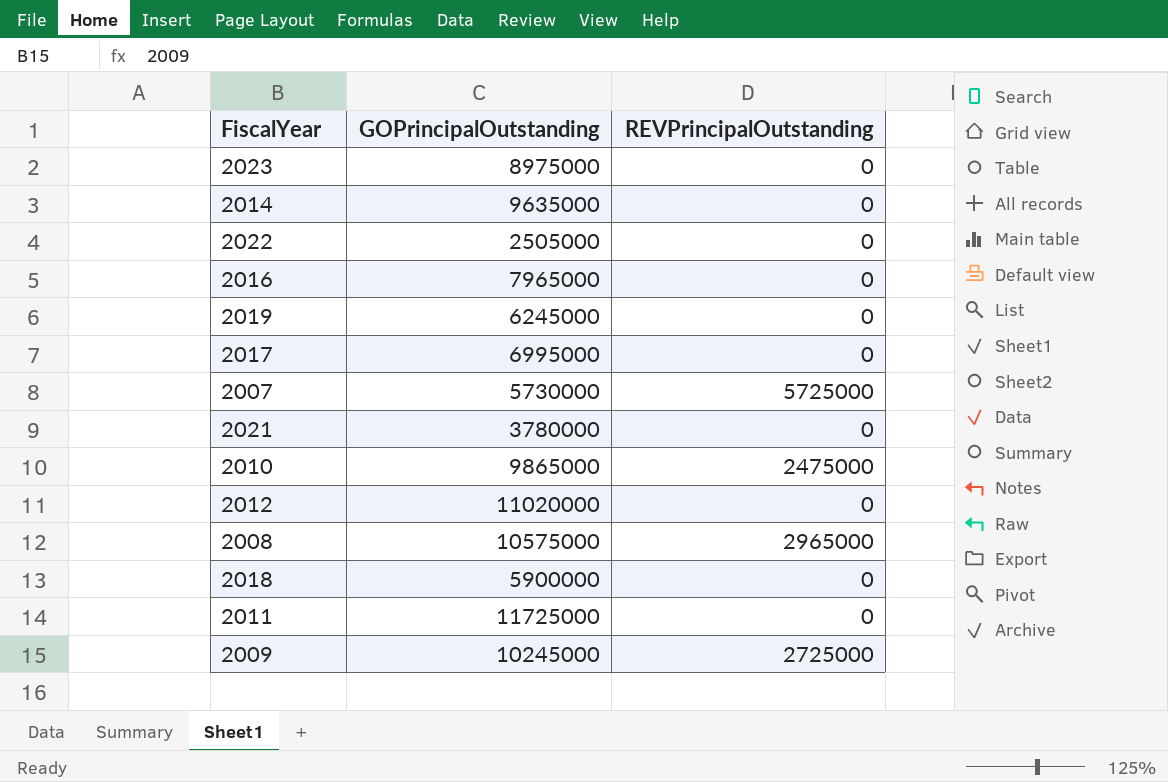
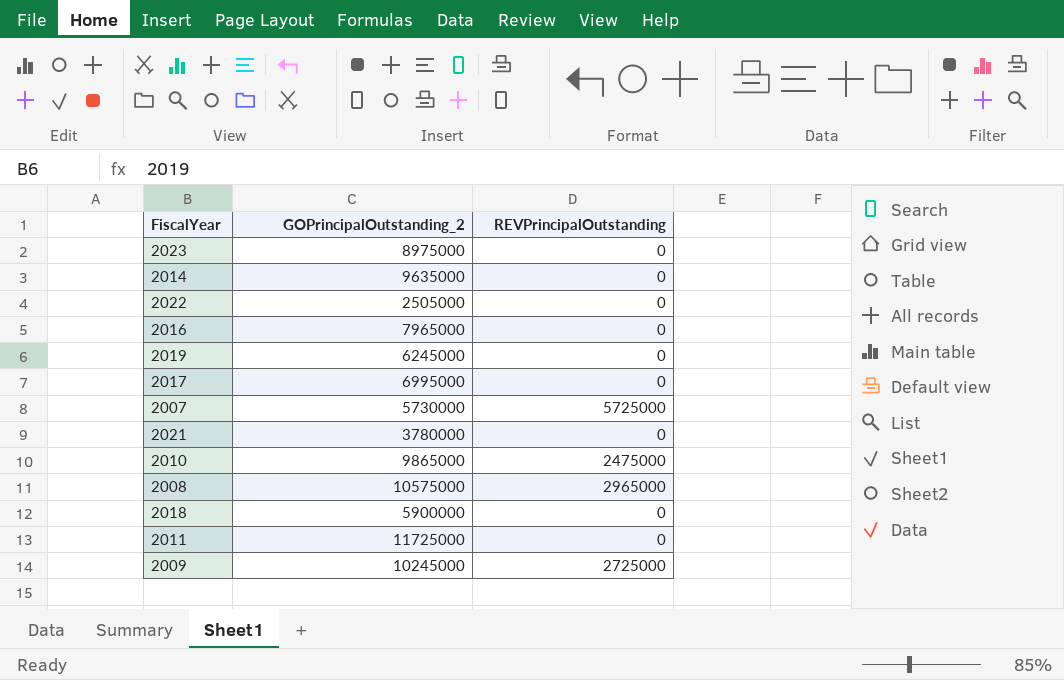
column name: GOPrincipalOutstanding -> GOPrincipalOutstanding_2
row 2012: 11020000 | 0 -> none

